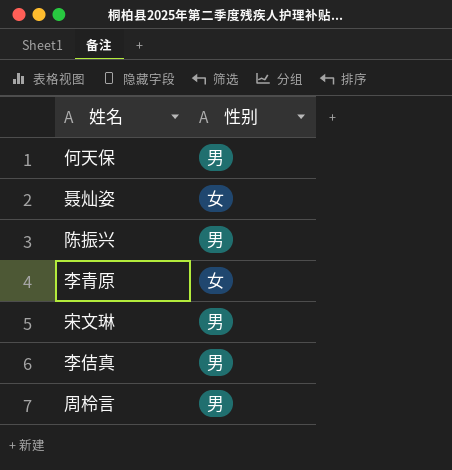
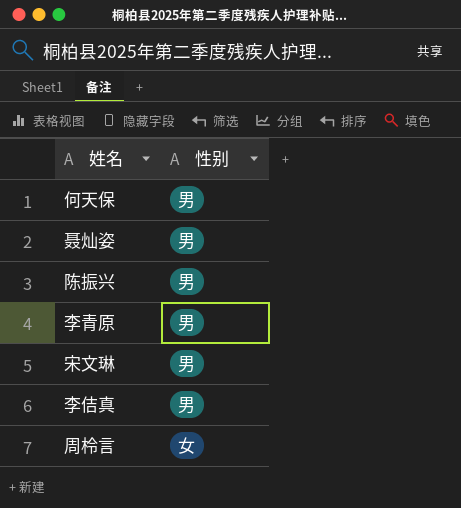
聂灿姿 | 性别: 女 -> 男
李青原 | 性别: 女 -> 男
周柃言 | 性别: 男 -> 女

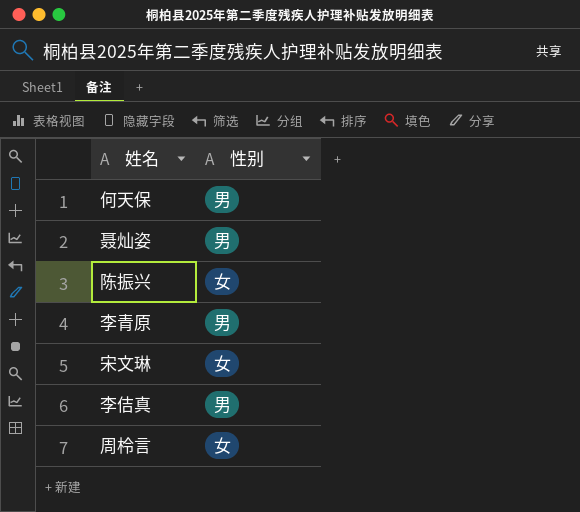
陈振兴 | 性别: 男 -> 女
宋文琳 | 性别: 男 -> 女

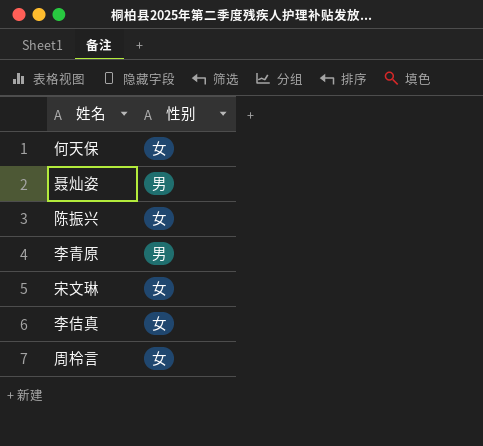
何天保 | 性别: 男 -> 女
李佶真 | 性别: 男 -> 女

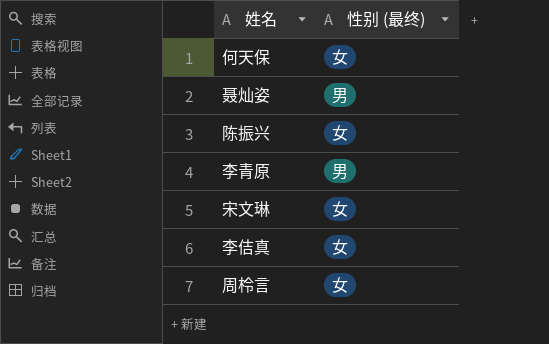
column name: 性别 -> 性别 (最终)

